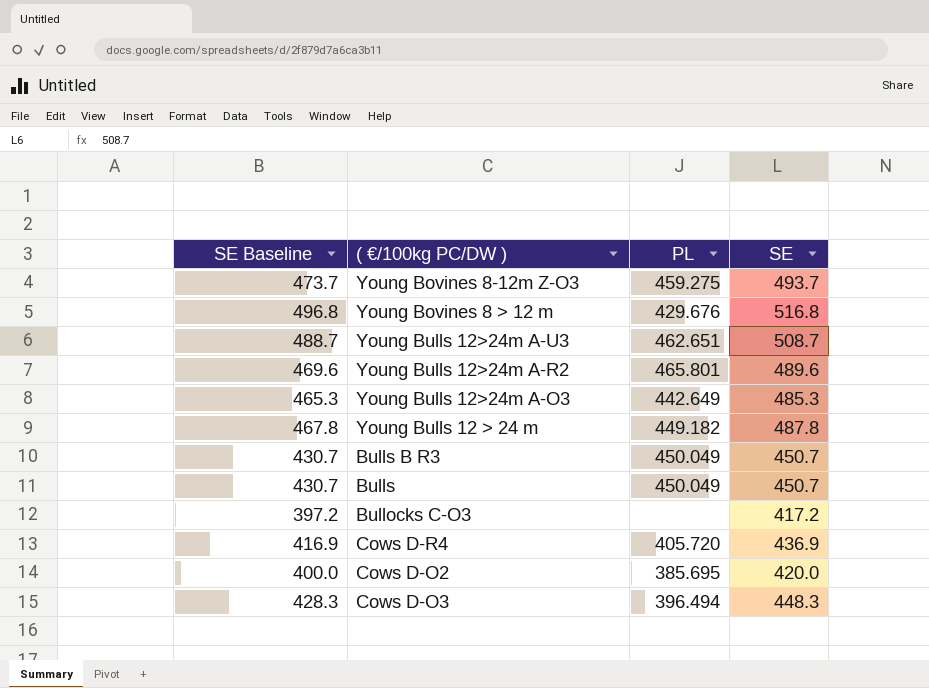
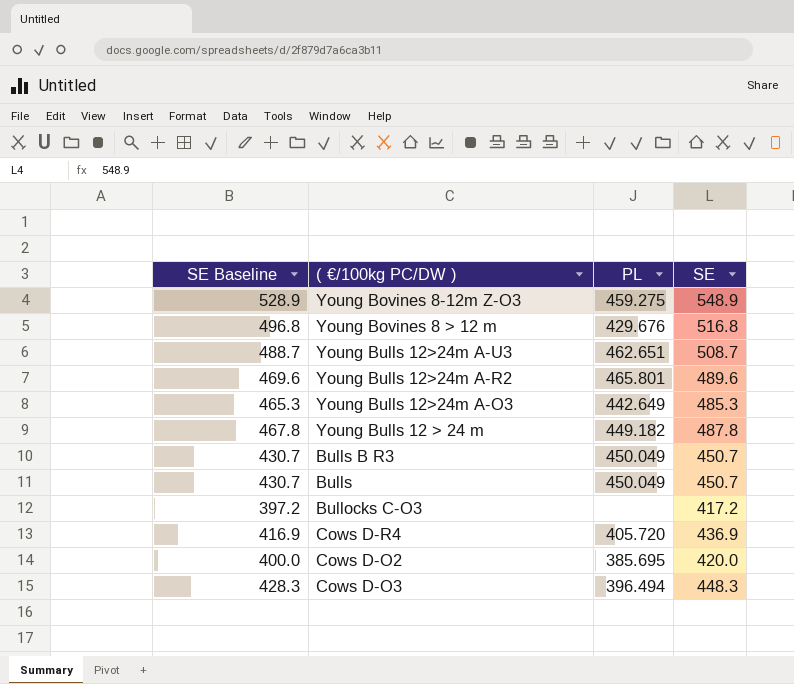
Young Bovines 8-12m Z-O3 | SE Baseline: 473.7 -> 528.9
Young Bovines 8-12m Z-O3 | SE: 493.7 -> 548.9

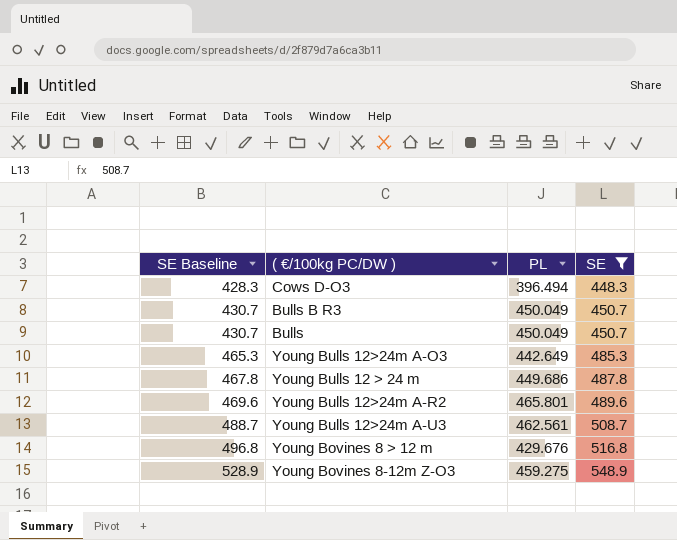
filter: none -> SE >= 448.3
row order: none -> SE Baseline ascending
Young Bulls 12 > 24 m | PL: 449.182 -> 449.686
Young Bulls 12>24m A-U3 | PL: 462.651 -> 462.561

